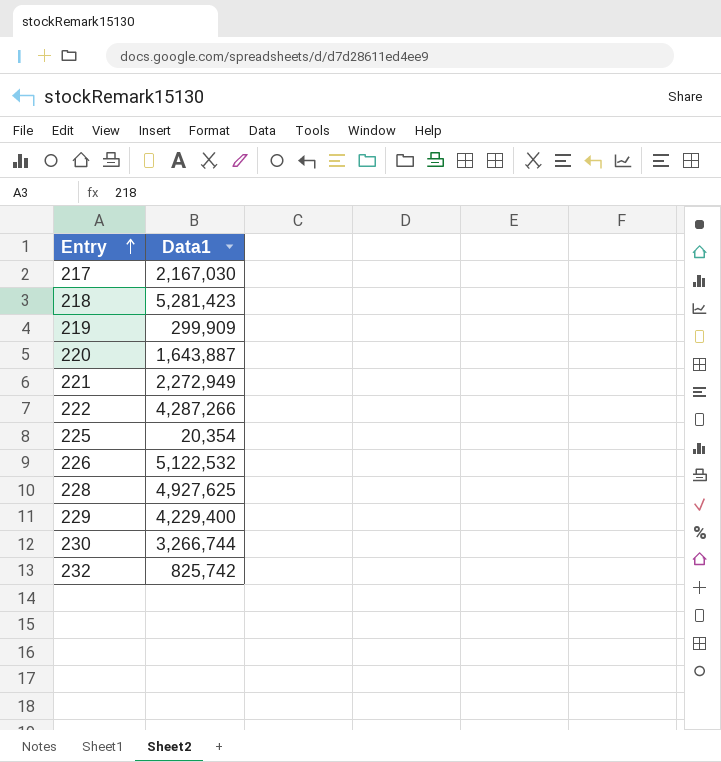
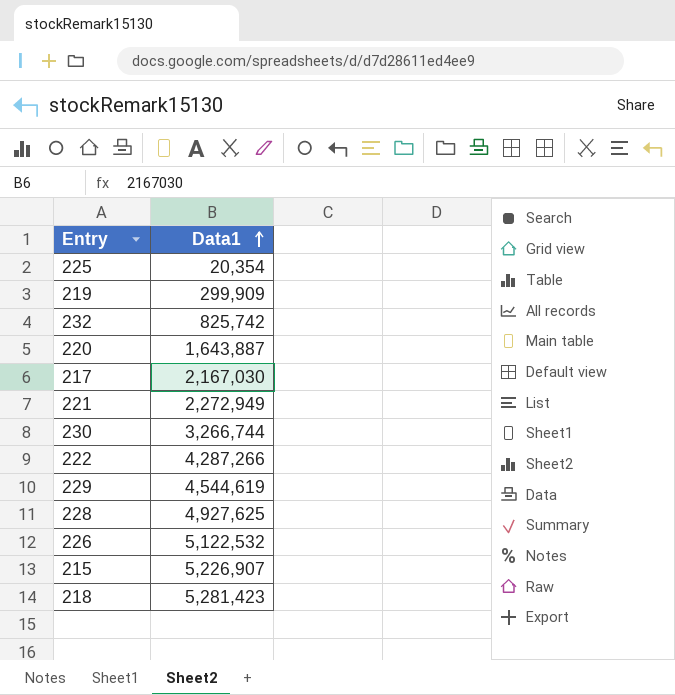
row order: Entry ascending -> Data1 ascending
229 | Data1: 4,229,400 -> 4,544,619
row 215: none -> 5,226,907

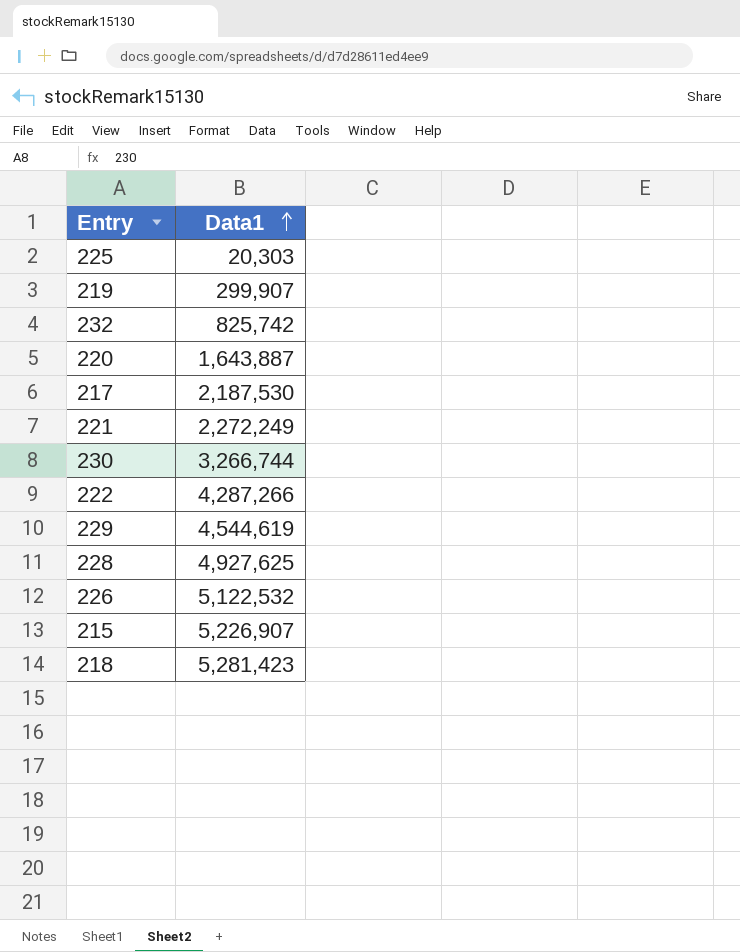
225 | Data1: 20,354 -> 20,303
219 | Data1: 299,909 -> 299,907
217 | Data1: 2,167,030 -> 2,187,530
221 | Data1: 2,272,949 -> 2,272,249

